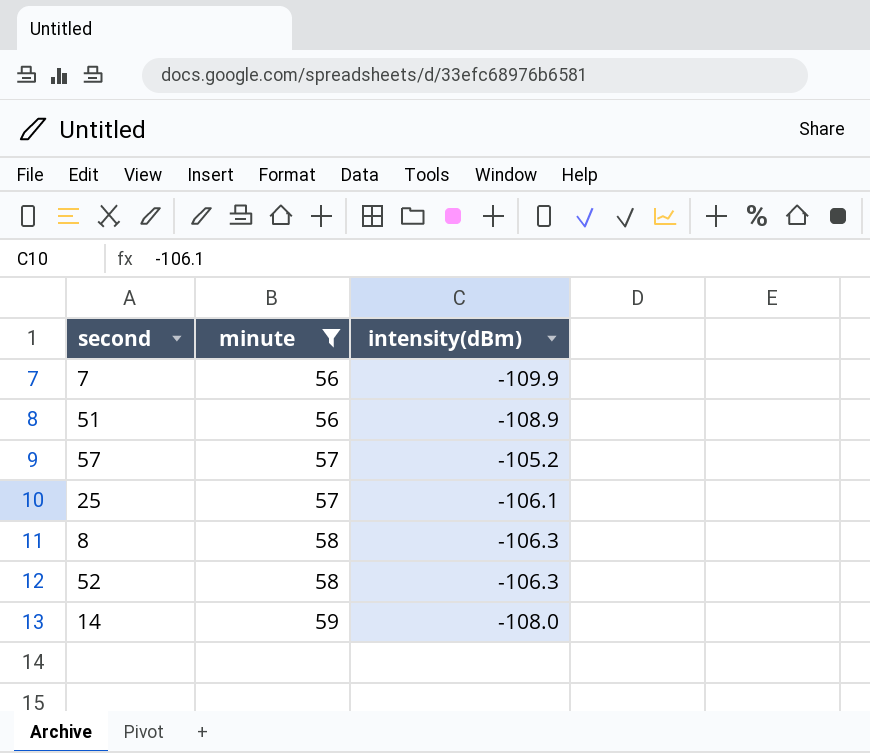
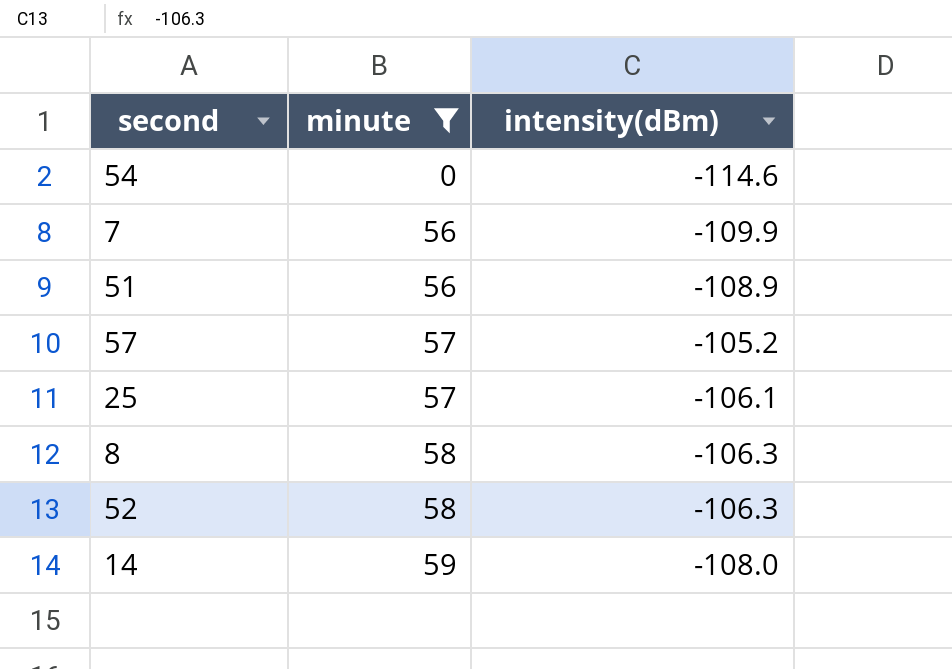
row 54: none -> 0 | -114.6

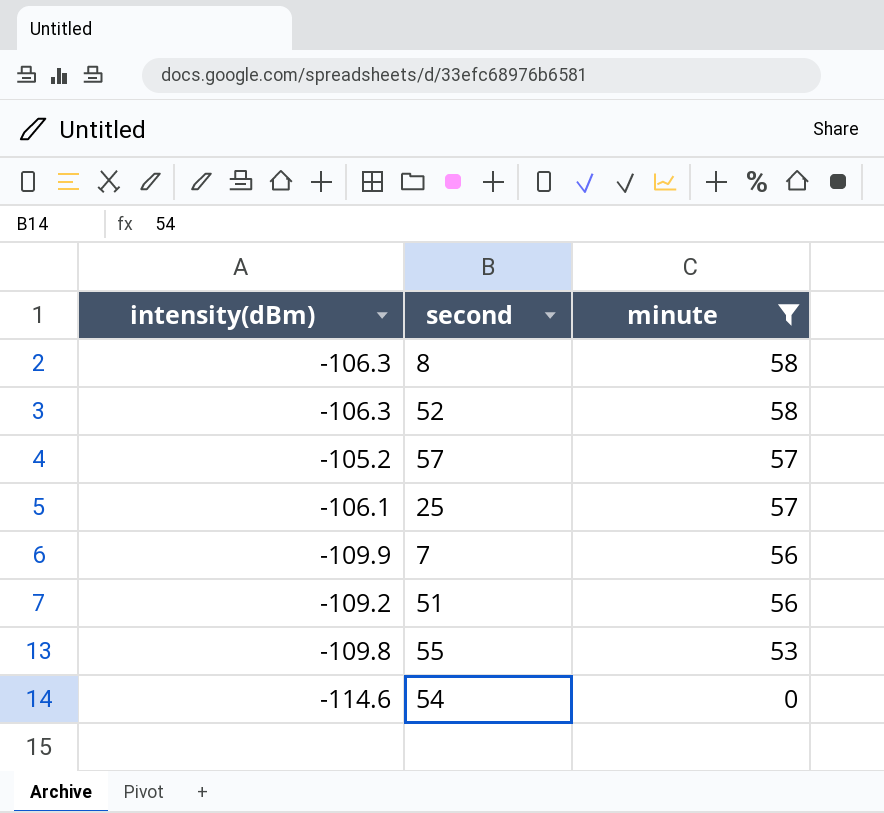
row order: minute ascending -> minute descending
column intensity(dBm) | position: 3 -> 1
row 14: 59 | -108.0 -> none
51 | intensity(dBm): -108.9 -> -109.2
row 55: none -> -109.8 | 53

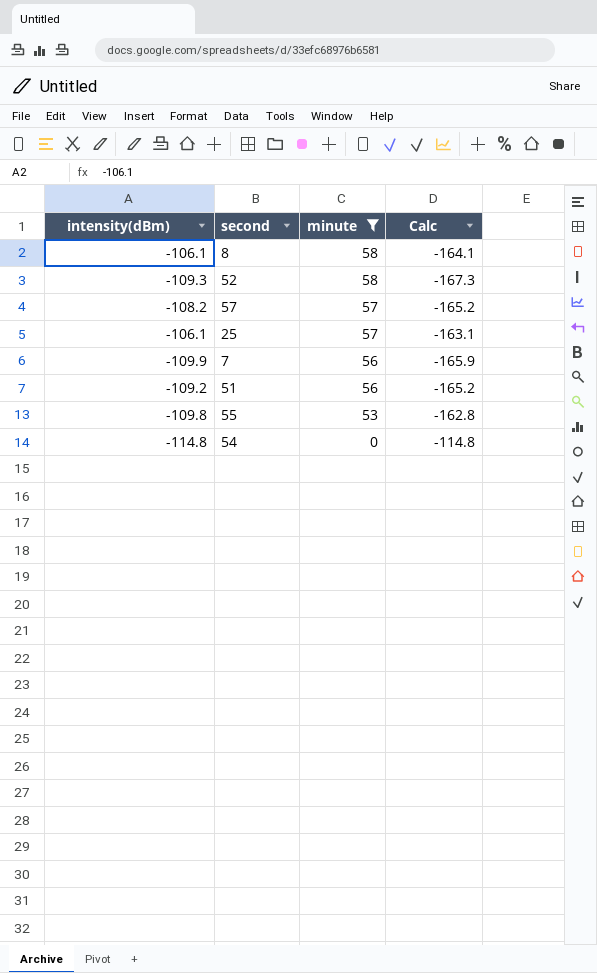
column Calc | formula: none -> [intensity(dBm)] - [minute]
8 | intensity(dBm): -106.3 -> -106.1
52 | intensity(dBm): -106.3 -> -109.3
57 | intensity(dBm): -105.2 -> -108.2
54 | intensity(dBm): -114.6 -> -114.8

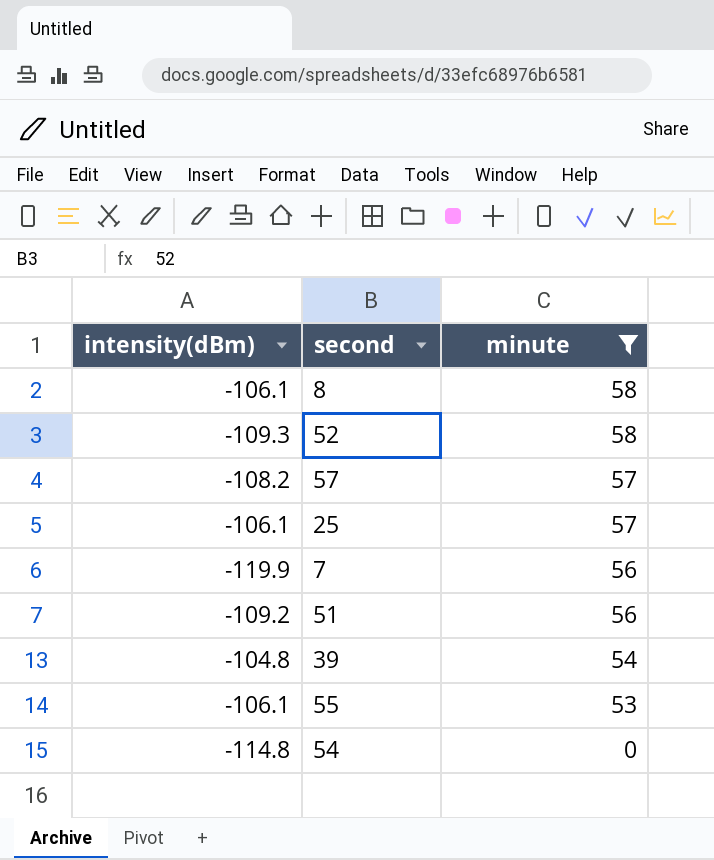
column Calc | formula: [intensity(dBm)] - [minute] -> none
7 | intensity(dBm): -109.9 -> -119.9
row 39: none -> -104.8 | 54
55 | intensity(dBm): -109.8 -> -106.1

